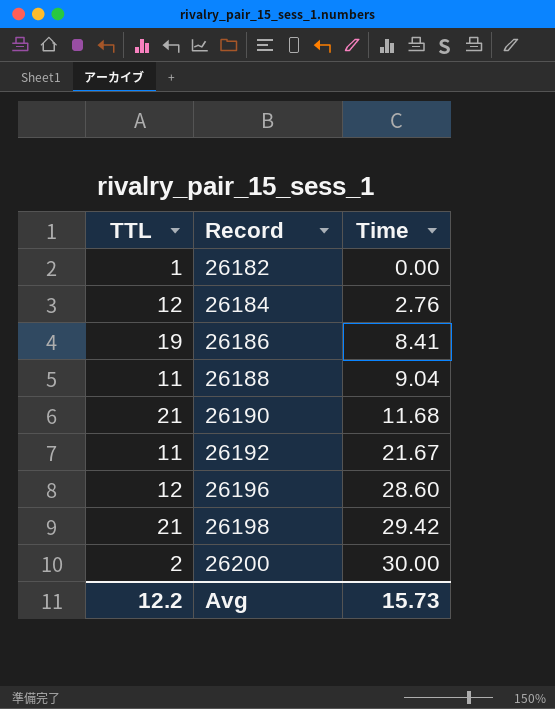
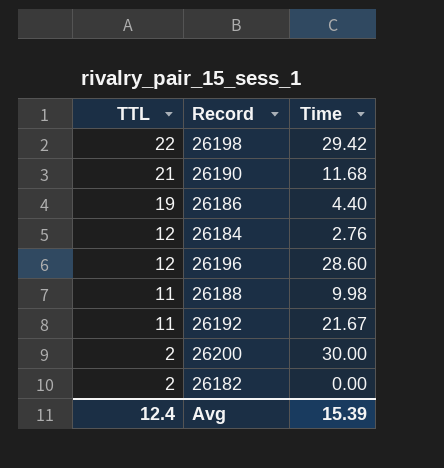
row order: Record ascending -> TTL descending
26198 | TTL: 21 -> 22
26186 | Time: 8.41 -> 4.40
26188 | Time: 9.04 -> 9.98
26182 | TTL: 1 -> 2
Avg | TTL: 12.2 -> 12.4
Avg | Time: 15.73 -> 15.39

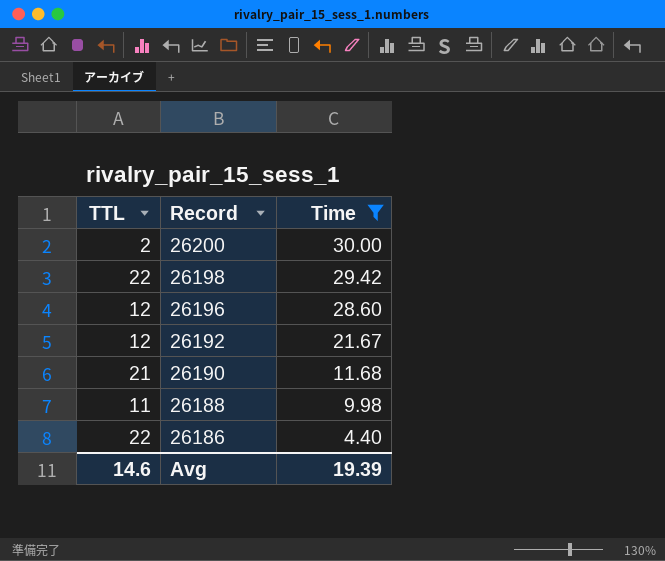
filter: none -> Time >= 4.40
row order: TTL descending -> Record descending
26192 | TTL: 11 -> 12
26186 | TTL: 19 -> 22
Avg | TTL: 12.4 -> 14.6
Avg | Time: 15.39 -> 19.39

